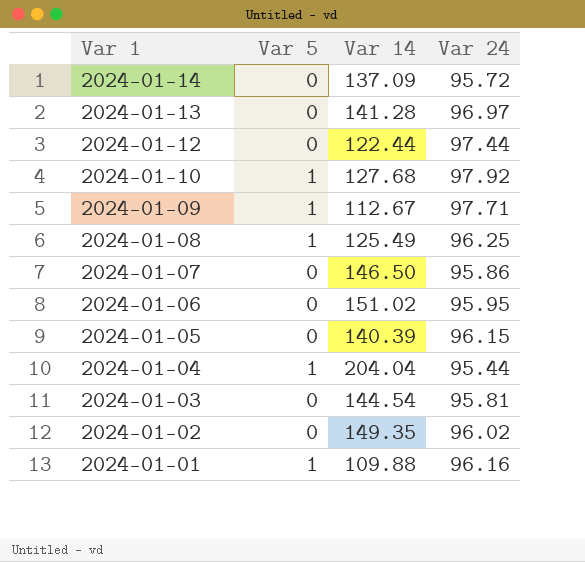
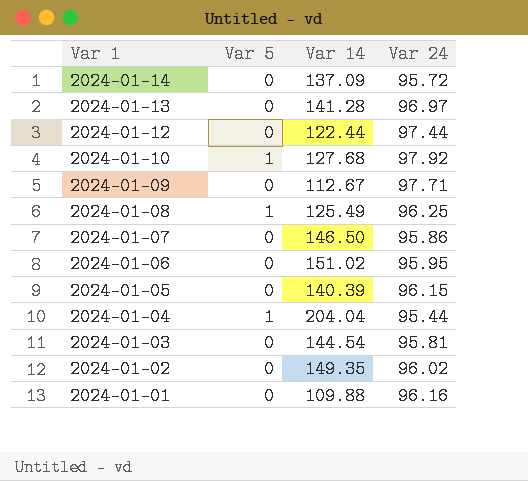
2024-01-09 | Var 5: 1 -> 0
2024-01-01 | Var 5: 1 -> 0

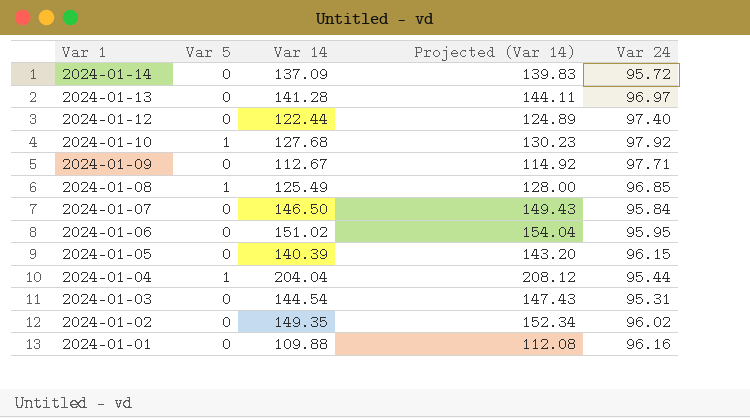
column Projected (Var 14) | formula: none -> [Var 14] * 1.02
2024-01-12 | Var 24: 97.44 -> 97.40
2024-01-08 | Var 24: 96.25 -> 96.85
2024-01-07 | Var 24: 95.86 -> 95.84
2024-01-03 | Var 24: 95.81 -> 95.31

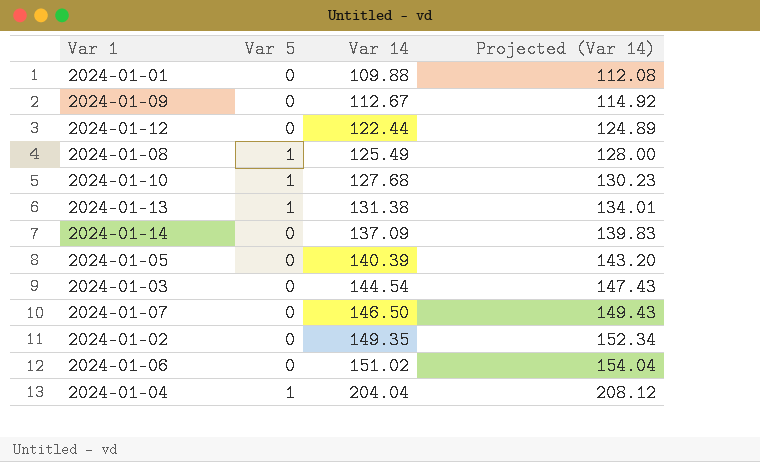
row order: Var 1 descending -> Var 14 ascending
column Var 24 | position: 5 -> none
2024-01-13 | Var 5: 0 -> 1
2024-01-13 | Var 14: 141.28 -> 131.38
2024-01-13 | Projected (Var 14): 144.11 -> 134.01

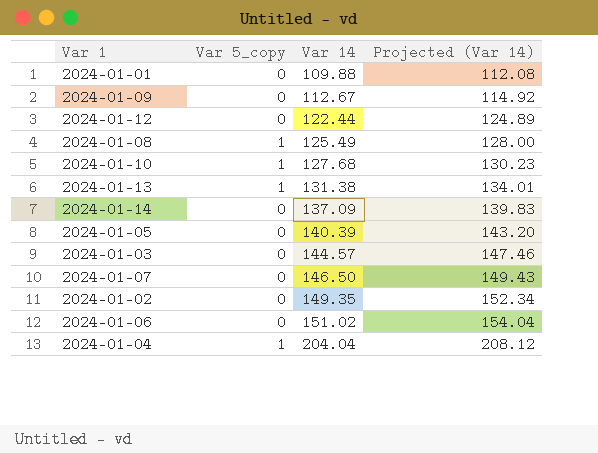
column name: Var 5 -> Var 5_copy
2024-01-03 | Var 14: 144.54 -> 144.57
2024-01-03 | Projected (Var 14): 147.43 -> 147.46

